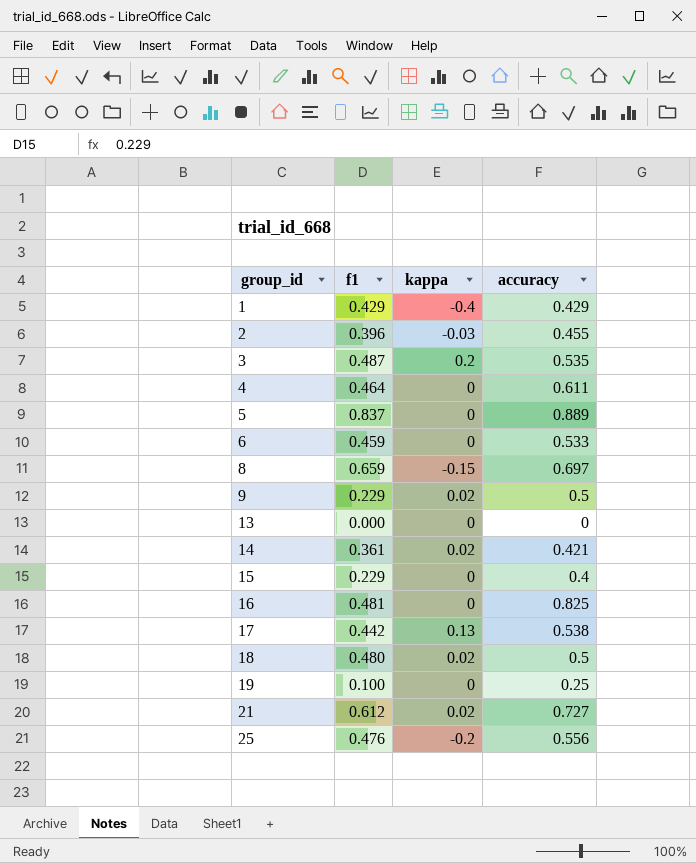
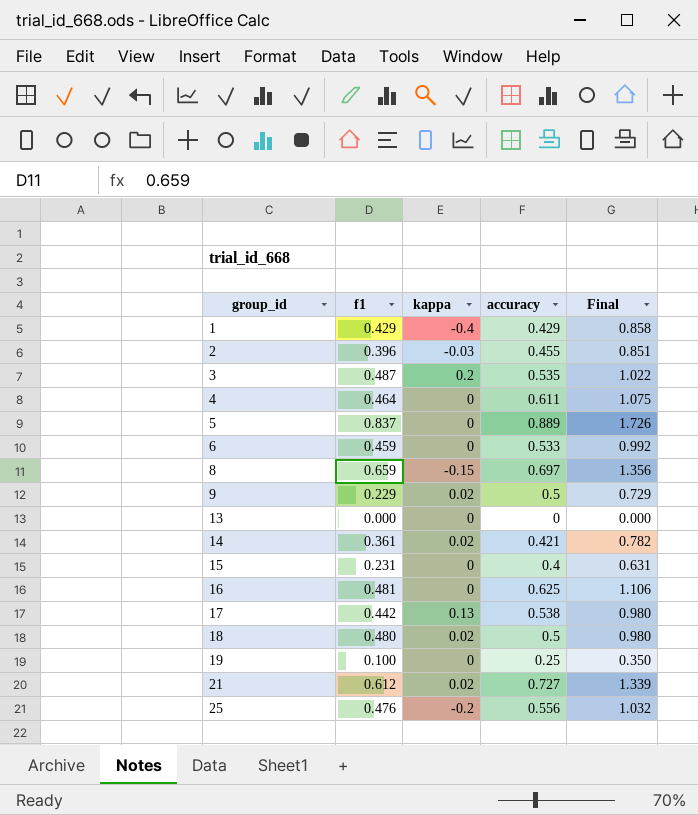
column Final | formula: none -> [f1] + [accuracy]
15 | f1: 0.229 -> 0.231
16 | accuracy: 0.825 -> 0.625

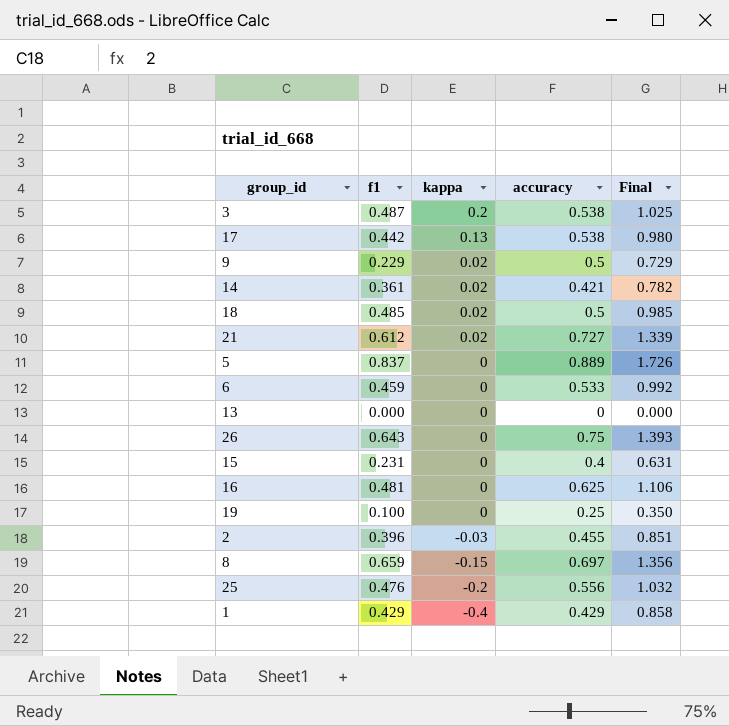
row order: group_id ascending -> kappa descending
row 4: 0.464 | 0 | 0.611 | 1.075 -> none
3 | accuracy: 0.535 -> 0.538
3 | Final: 1.022 -> 1.025
18 | f1: 0.480 -> 0.485
18 | Final: 0.980 -> 0.985
row 26: none -> 0.643 | 0 | 0.75 | 1.393

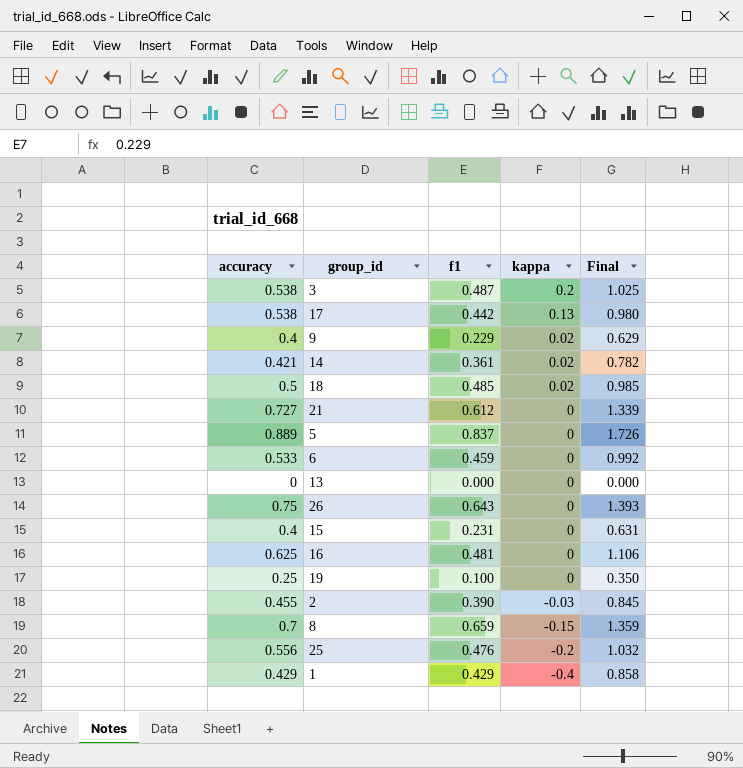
column accuracy | position: 4 -> 1
9 | accuracy: 0.5 -> 0.4
9 | Final: 0.729 -> 0.629
21 | kappa: 0.02 -> 0
2 | f1: 0.396 -> 0.390
2 | Final: 0.851 -> 0.845
8 | accuracy: 0.697 -> 0.7
8 | Final: 1.356 -> 1.359

